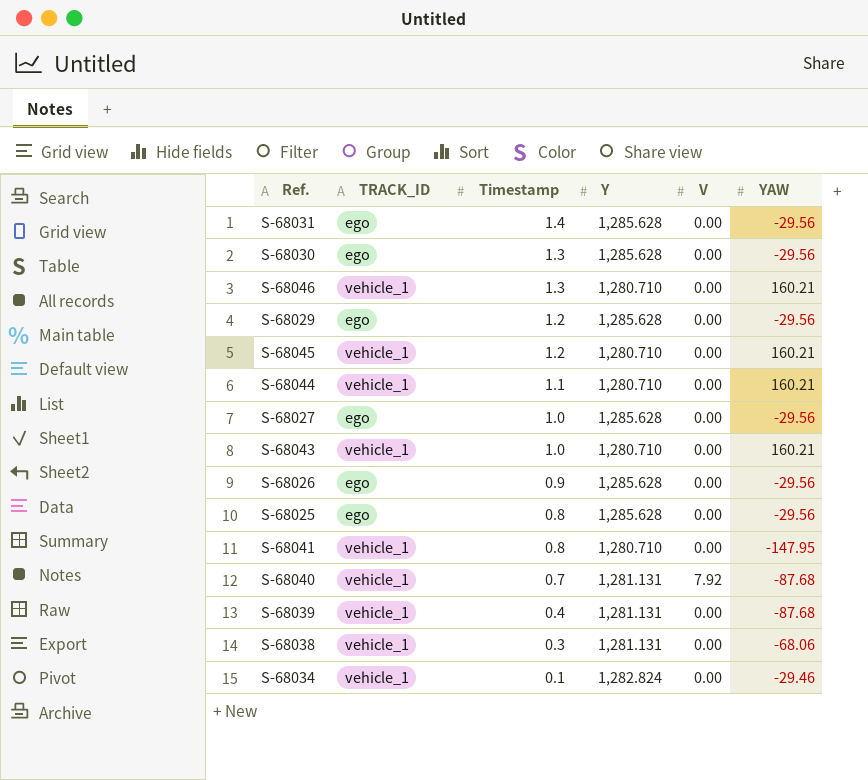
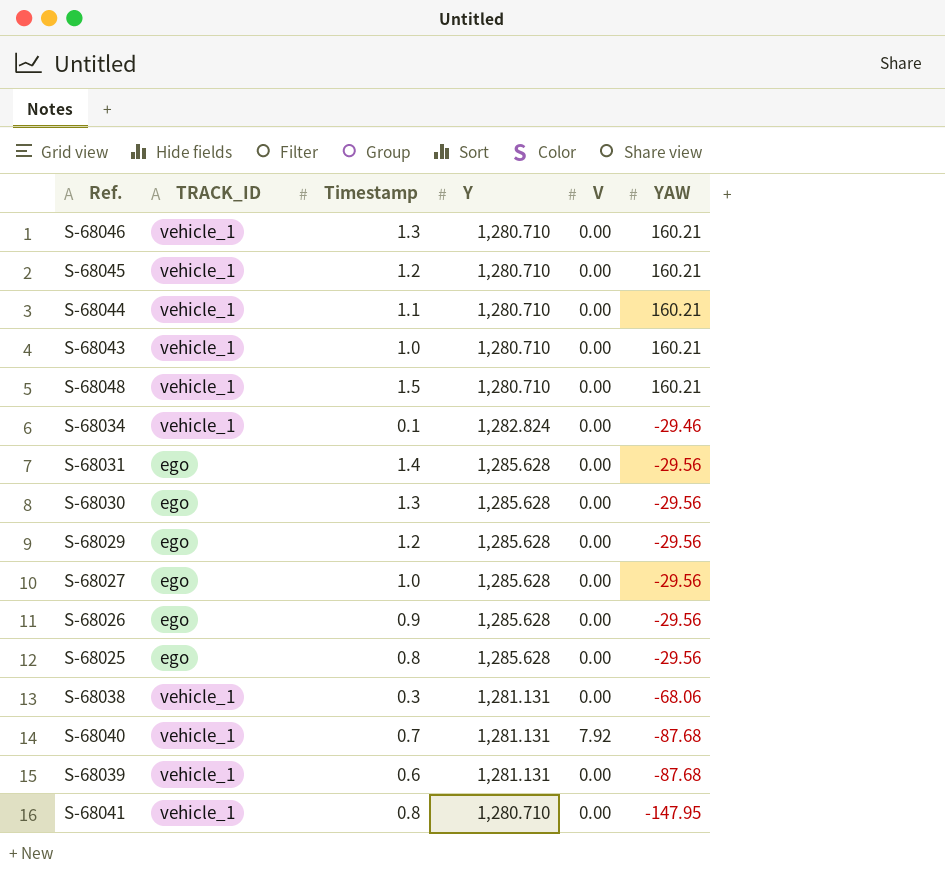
row order: Timestamp descending -> YAW descending
row S-68048: none -> vehicle_1 | 1.5 | 1,280.710 | 0.00 | 160.21
S-68039 | Timestamp: 0.4 -> 0.6

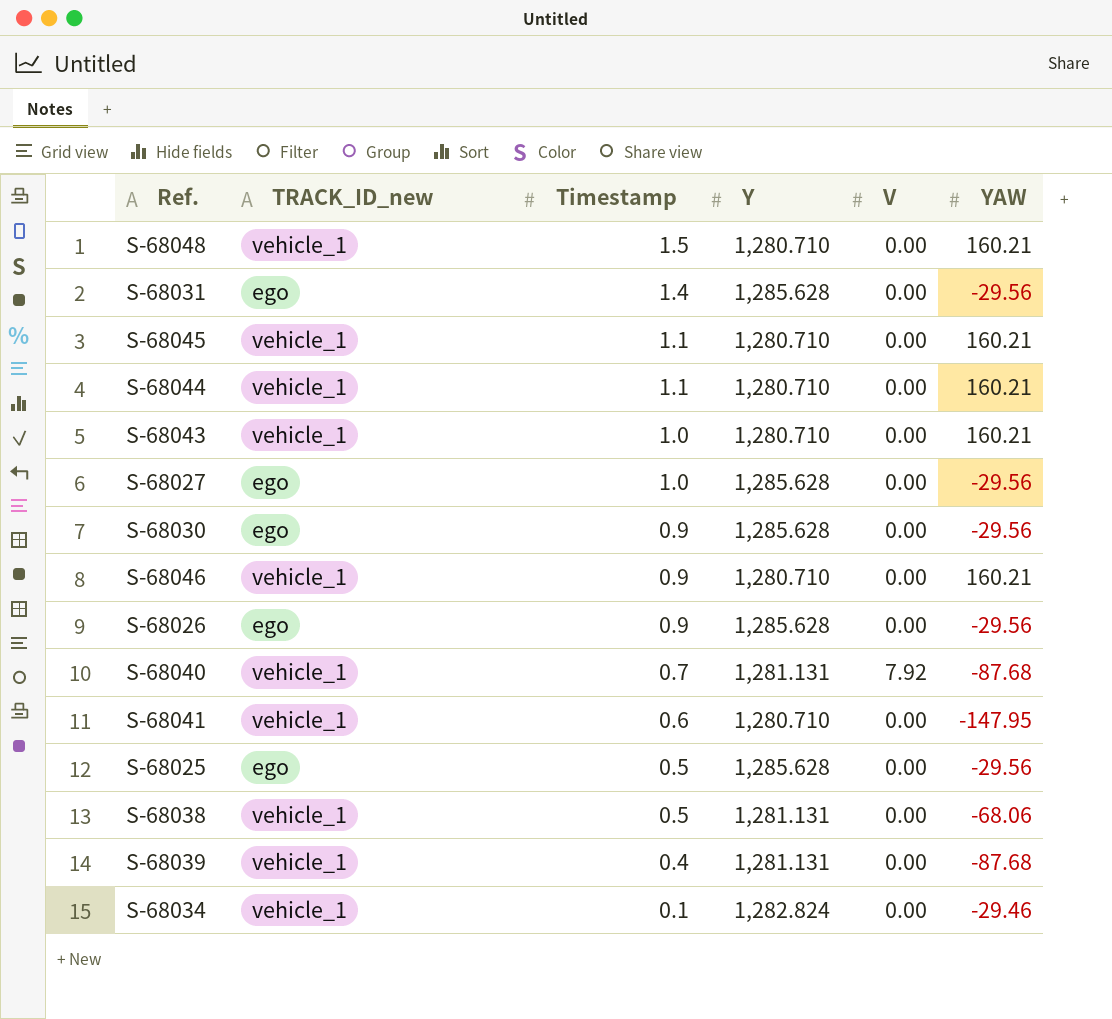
row order: YAW descending -> Timestamp descending
column name: TRACK_ID -> TRACK_ID_new
row S-68029: ego | 1.2 | 1,285.628 | 0.00 | -29.56 -> none
S-68045 | Timestamp: 1.2 -> 1.1
S-68030 | Timestamp: 1.3 -> 0.9
S-68046 | Timestamp: 1.3 -> 0.9
S-68041 | Timestamp: 0.8 -> 0.6
S-68025 | Timestamp: 0.8 -> 0.5
S-68038 | Timestamp: 0.3 -> 0.5
S-68039 | Timestamp: 0.6 -> 0.4

